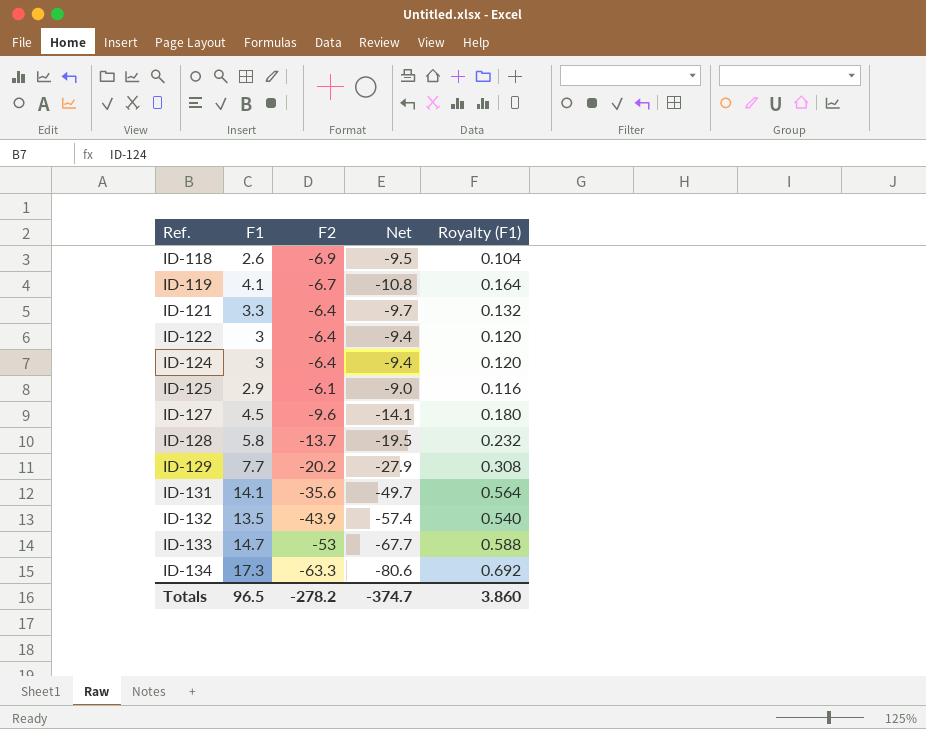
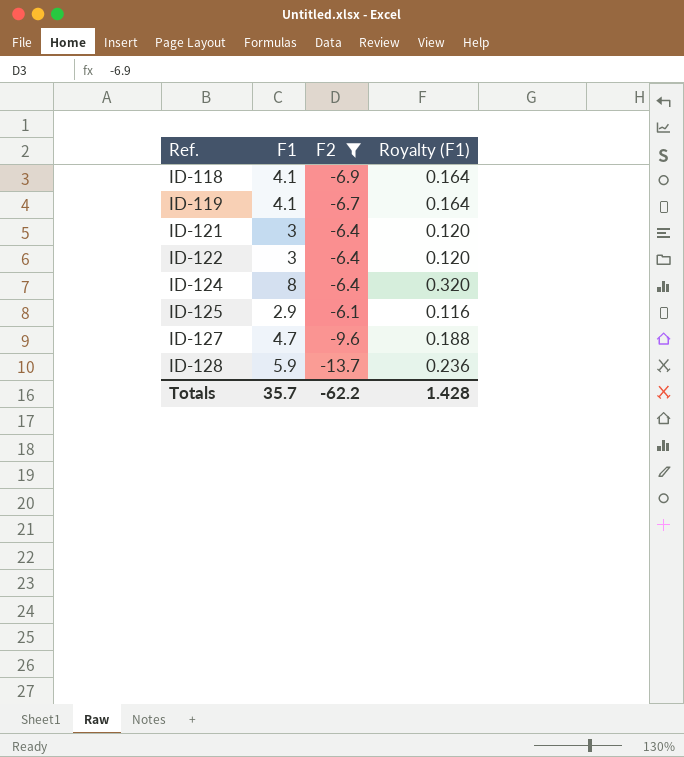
filter: none -> F2 >= -13.7
column Net | formula: [F2] - [F1] -> none
ID-118 | F1: 2.6 -> 4.1
ID-118 | Royalty (F1): 0.104 -> 0.164
ID-121 | F1: 3.3 -> 3
ID-121 | Royalty (F1): 0.132 -> 0.120
ID-124 | F1: 3 -> 8
ID-124 | Royalty (F1): 0.120 -> 0.320
ID-127 | F1: 4.5 -> 4.7
ID-127 | Royalty (F1): 0.180 -> 0.188
ID-128 | F1: 5.8 -> 5.9
ID-128 | Royalty (F1): 0.232 -> 0.236
Totals | F1: 96.5 -> 35.7
Totals | F2: -278.2 -> -62.2
Totals | Royalty (F1): 3.860 -> 1.428

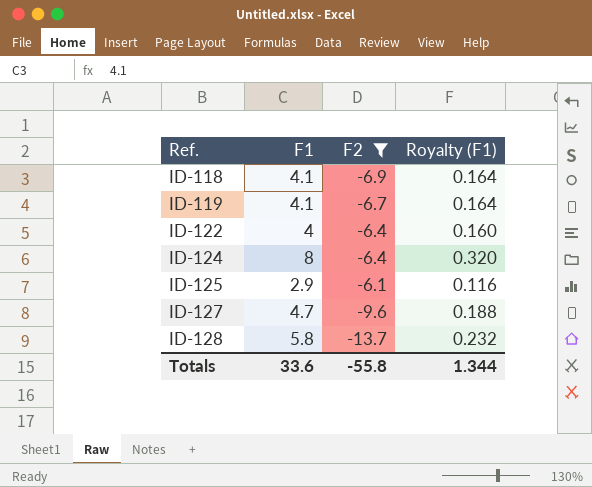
row ID-121: 3 | -6.4 | 0.120 -> none
ID-122 | F1: 3 -> 4
ID-122 | Royalty (F1): 0.120 -> 0.160
ID-128 | F1: 5.9 -> 5.8
ID-128 | Royalty (F1): 0.236 -> 0.232
Totals | F1: 35.7 -> 33.6
Totals | F2: -62.2 -> -55.8
Totals | Royalty (F1): 1.428 -> 1.344

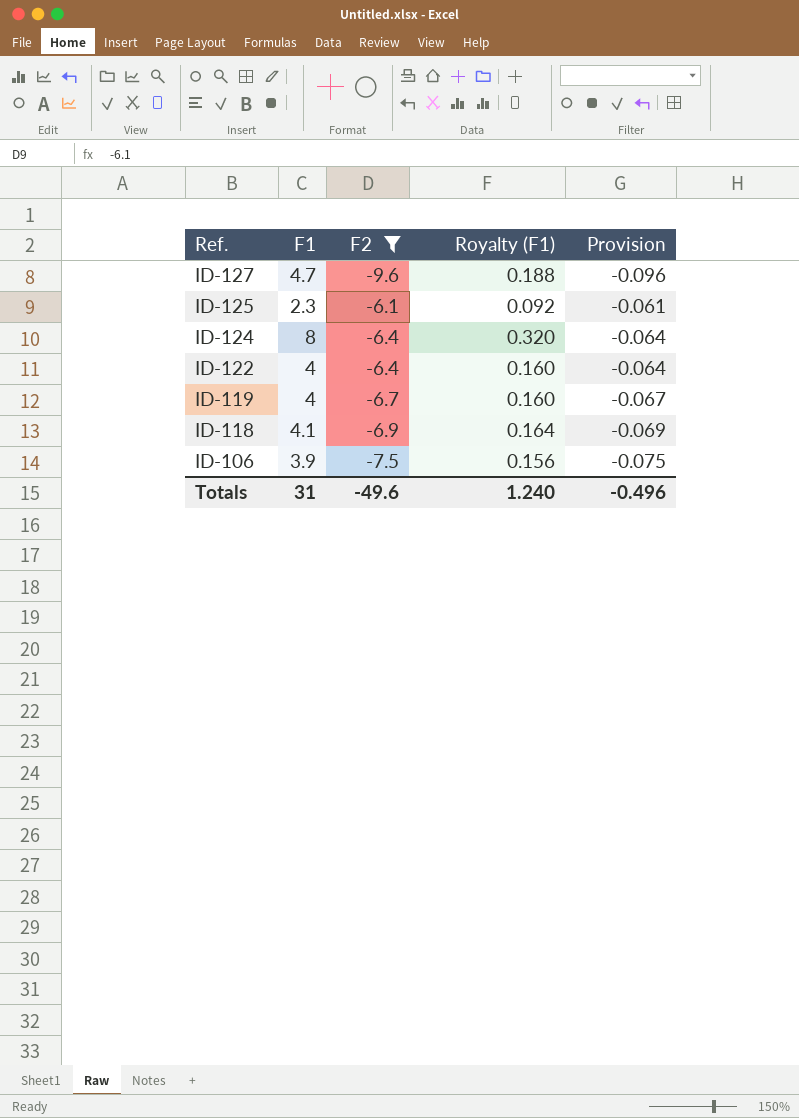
row order: Ref. ascending -> Ref. descending
column Provision | formula: none -> [F2] * 0.01
row ID-128: 5.8 | -13.7 | 0.232 -> none
ID-125 | F1: 2.9 -> 2.3
ID-125 | Royalty (F1): 0.116 -> 0.092
ID-119 | F1: 4.1 -> 4
ID-119 | Royalty (F1): 0.164 -> 0.160
row ID-106: none -> 3.9 | -7.5 | 0.156 | -0.075
Totals | F1: 33.6 -> 31
Totals | F2: -55.8 -> -49.6
Totals | Royalty (F1): 1.344 -> 1.240

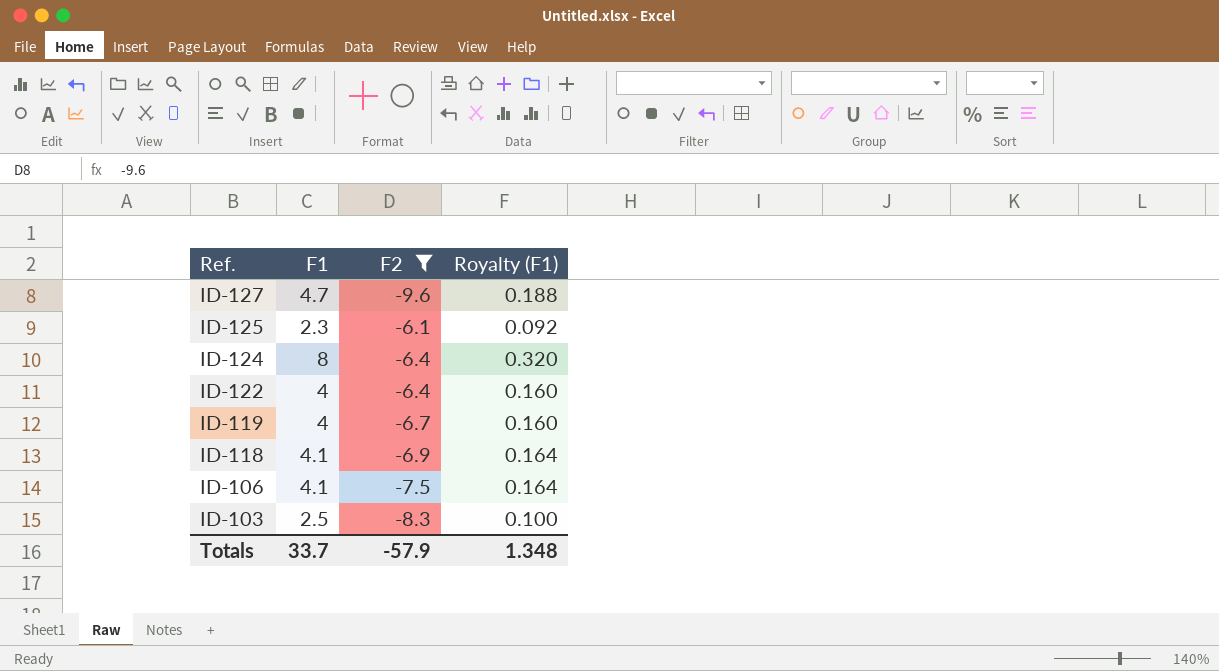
column Provision | formula: [F2] * 0.01 -> none
ID-106 | F1: 3.9 -> 4.1
ID-106 | Royalty (F1): 0.156 -> 0.164
row ID-103: none -> 2.5 | -8.3 | 0.100
Totals | F1: 31 -> 33.7
Totals | F2: -49.6 -> -57.9
Totals | Royalty (F1): 1.240 -> 1.348

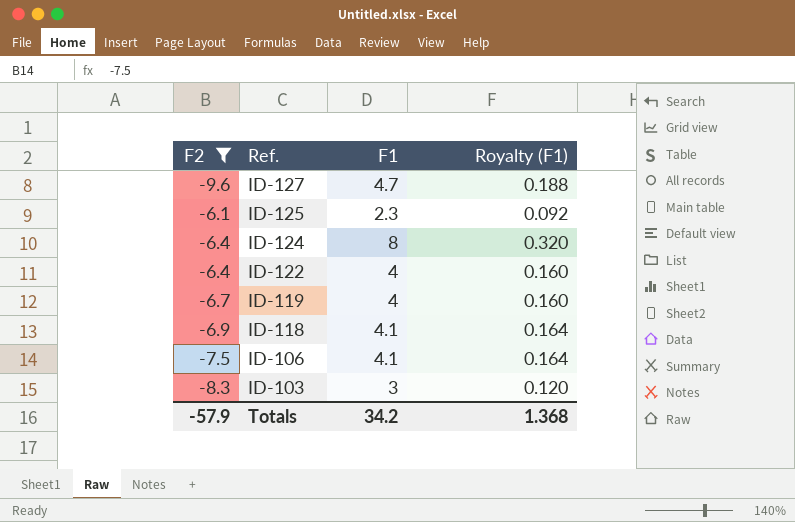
column F2 | position: 3 -> 1
ID-103 | F1: 2.5 -> 3
ID-103 | Royalty (F1): 0.100 -> 0.120
Totals | F1: 33.7 -> 34.2
Totals | Royalty (F1): 1.348 -> 1.368

